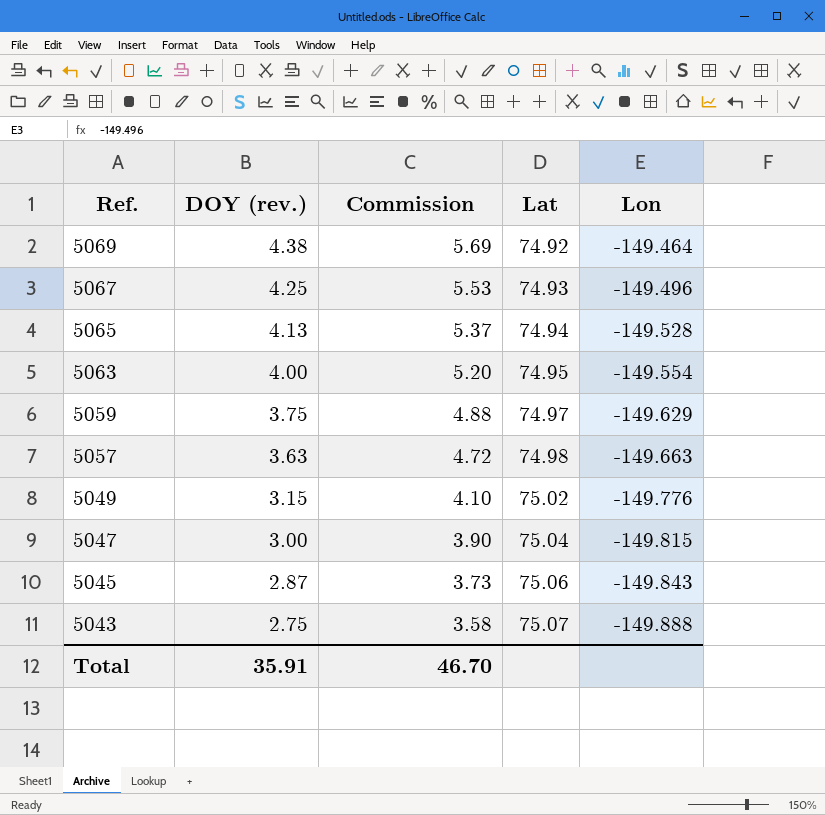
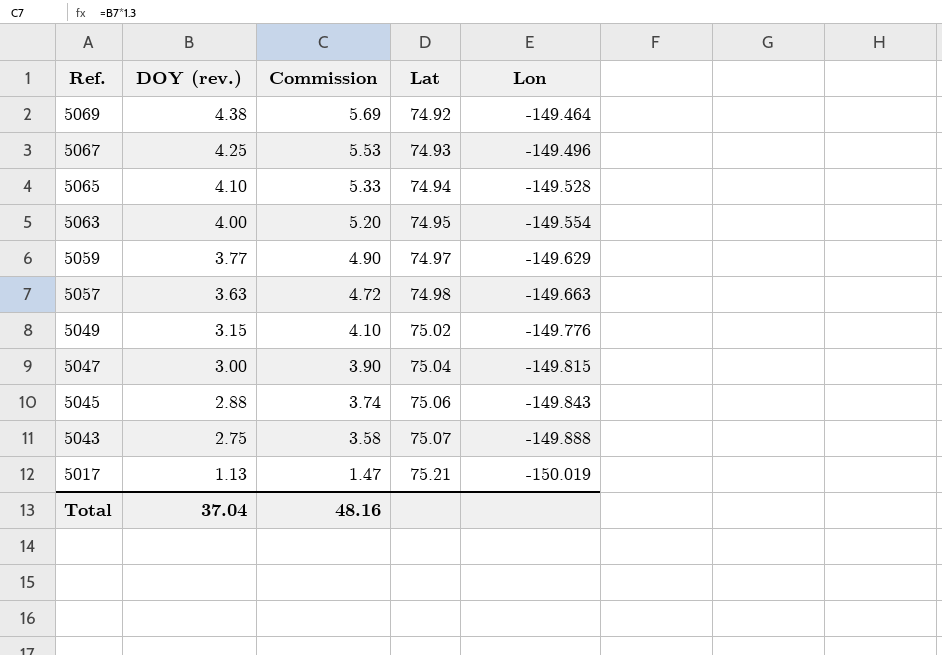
5065 | DOY (rev.): 4.13 -> 4.10
5065 | Commission: 5.37 -> 5.33
5059 | DOY (rev.): 3.75 -> 3.77
5059 | Commission: 4.88 -> 4.90
5045 | DOY (rev.): 2.87 -> 2.88
5045 | Commission: 3.73 -> 3.74
row 5017: none -> 1.13 | 1.47 | 75.21 | -150.019
Total | DOY (rev.): 35.91 -> 37.04
Total | Commission: 46.70 -> 48.16

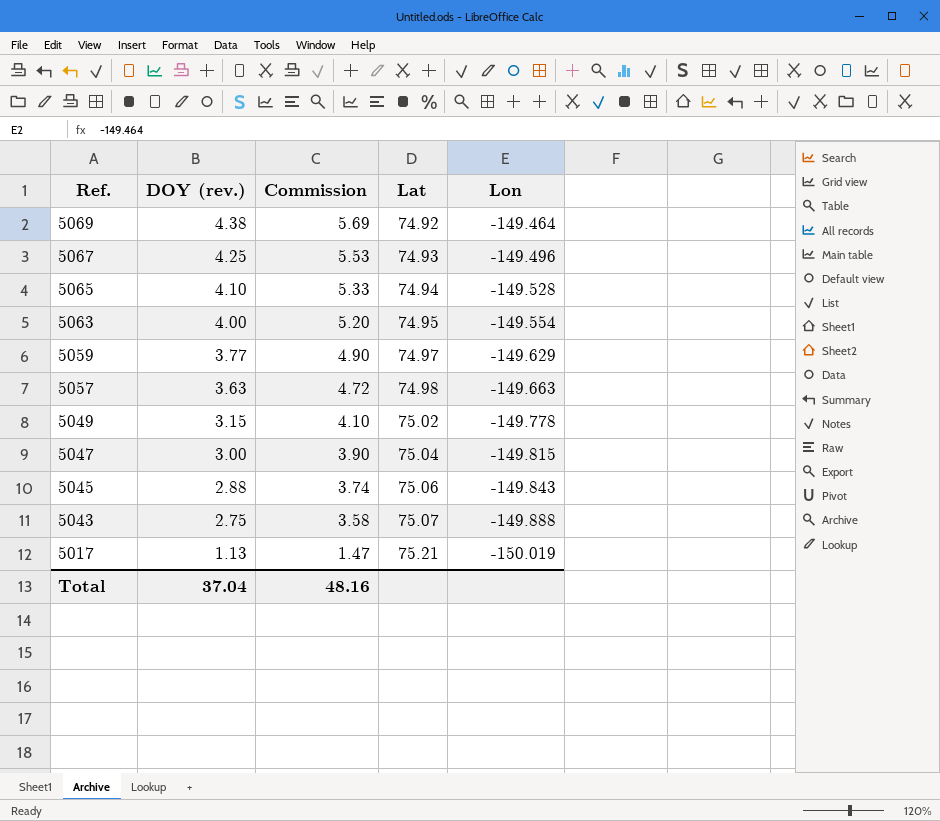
5049 | Lon: -149.776 -> -149.778

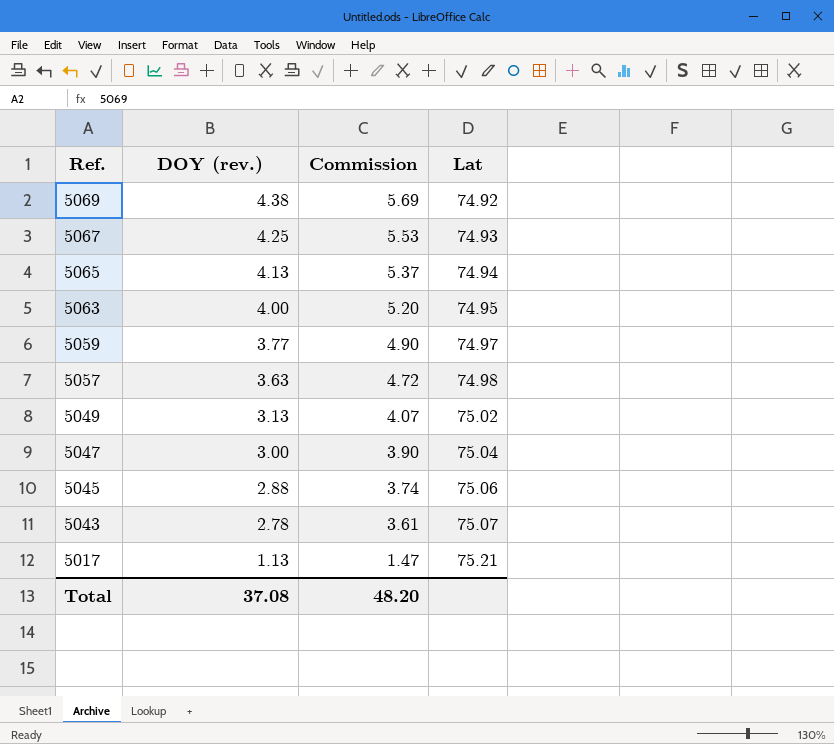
column Lon | position: 5 -> none
5065 | DOY (rev.): 4.10 -> 4.13
5065 | Commission: 5.33 -> 5.37
5049 | DOY (rev.): 3.15 -> 3.13
5049 | Commission: 4.10 -> 4.07
5043 | DOY (rev.): 2.75 -> 2.78
5043 | Commission: 3.58 -> 3.61
Total | DOY (rev.): 37.04 -> 37.08
Total | Commission: 48.16 -> 48.20

